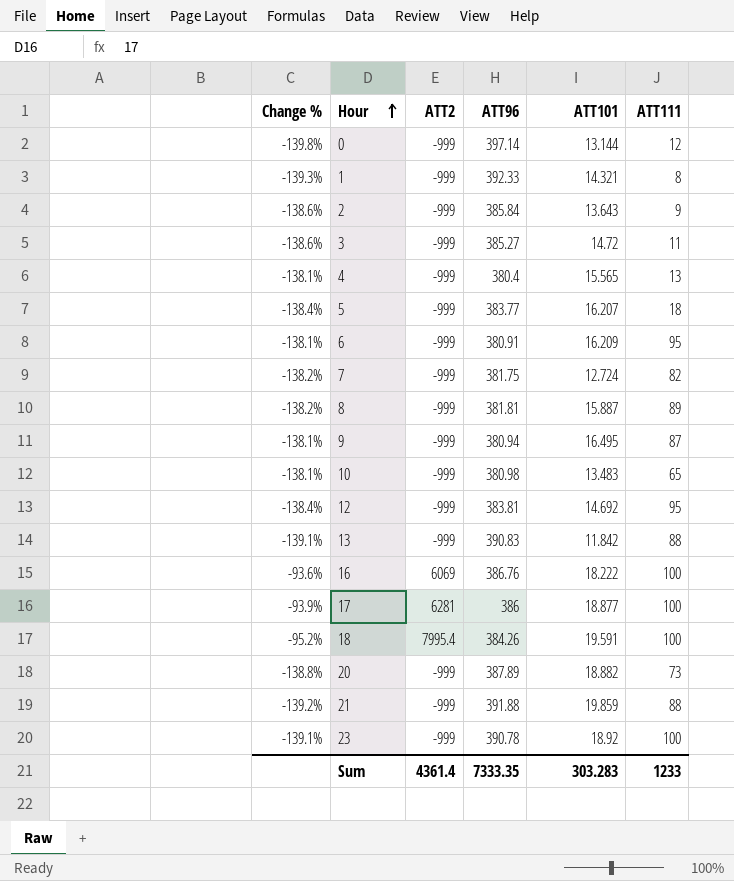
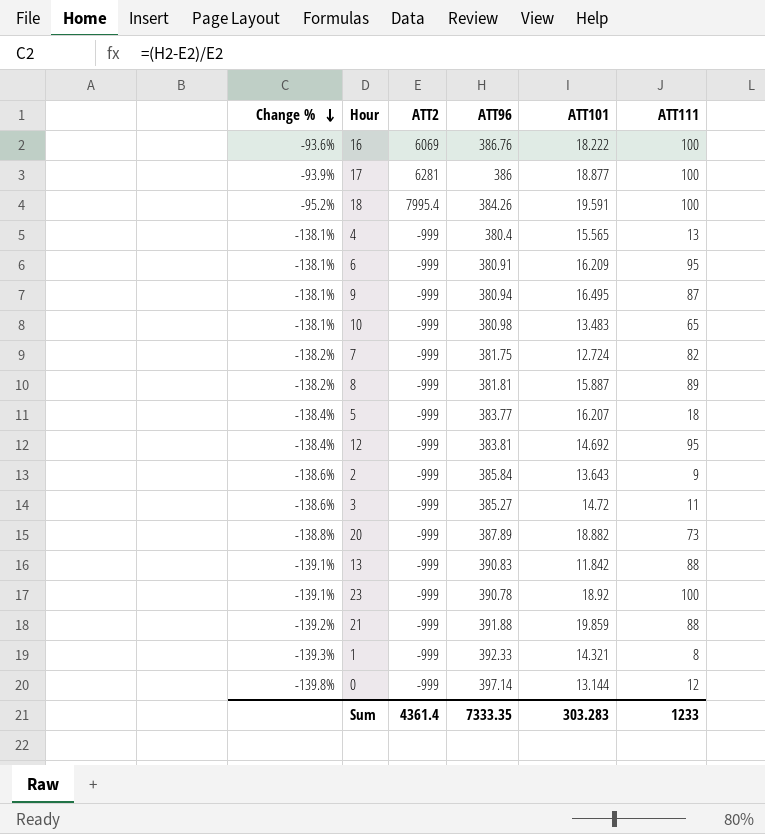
row order: Hour ascending -> Change % descending

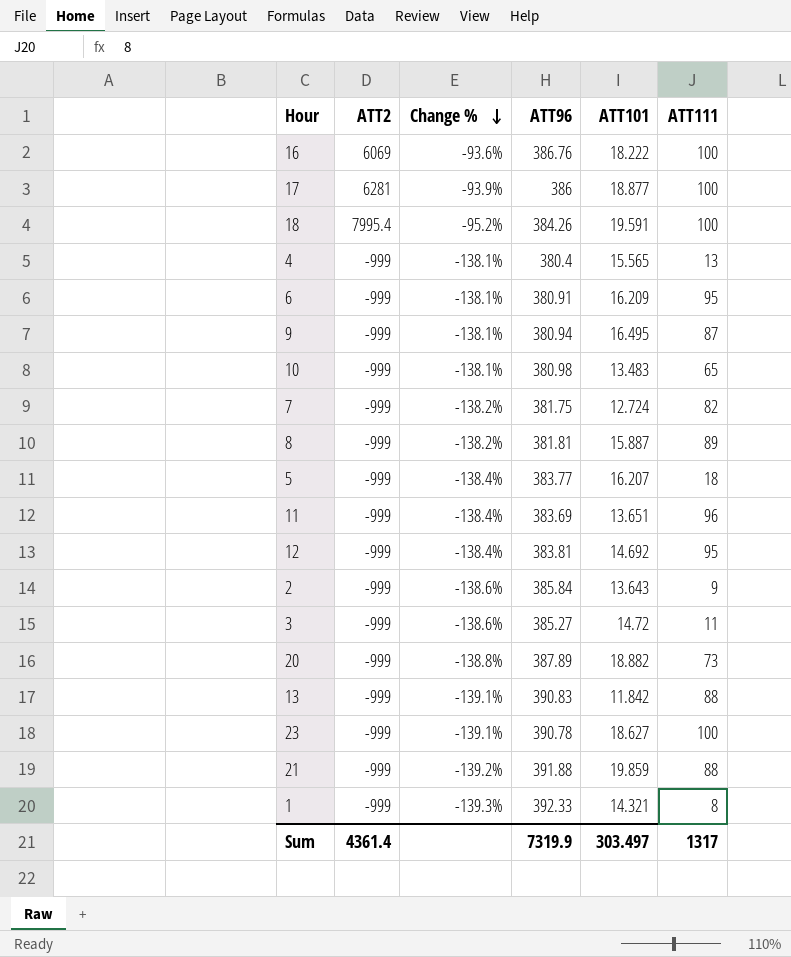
column Change % | position: 1 -> 3
row 0: -139.8% | -999 | 397.14 | 13.144 | 12 -> none
row 11: none -> -999 | -138.4% | 383.69 | 13.651 | 96
23 | ATT101: 18.92 -> 18.627
Sum | ATT96: 7333.35 -> 7319.9
Sum | ATT101: 303.283 -> 303.497
Sum | ATT111: 1233 -> 1317

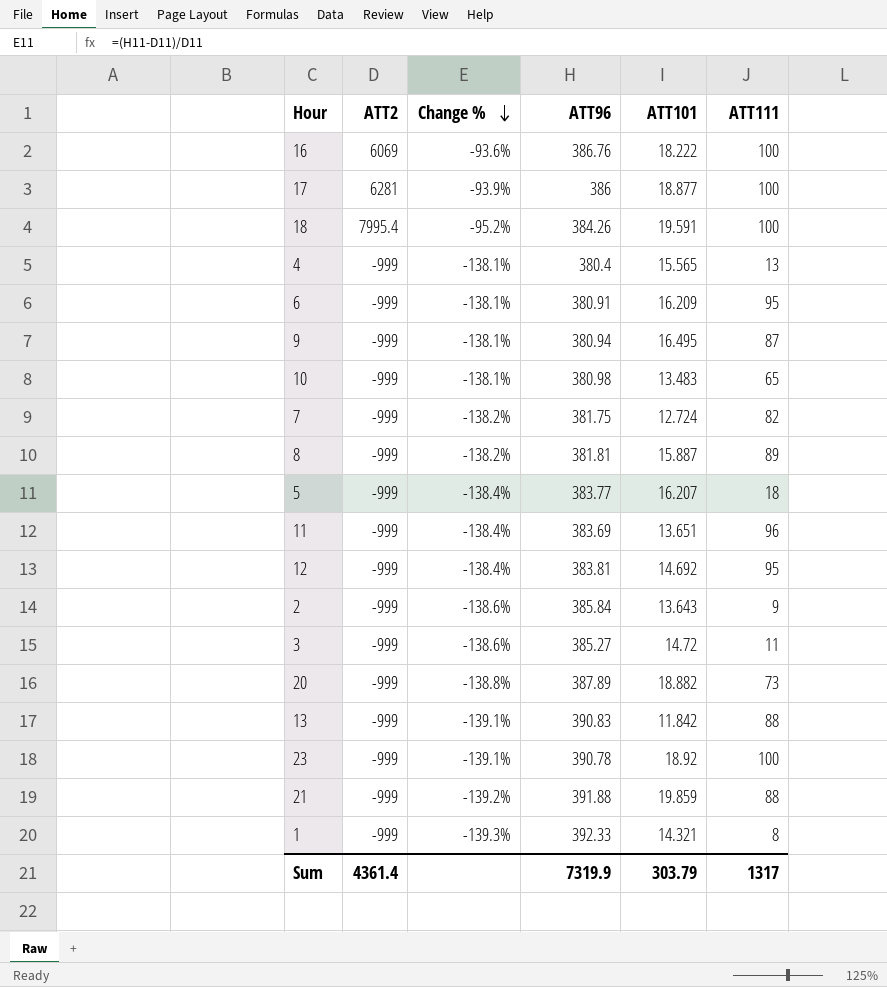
23 | ATT101: 18.627 -> 18.92
Sum | ATT101: 303.497 -> 303.79

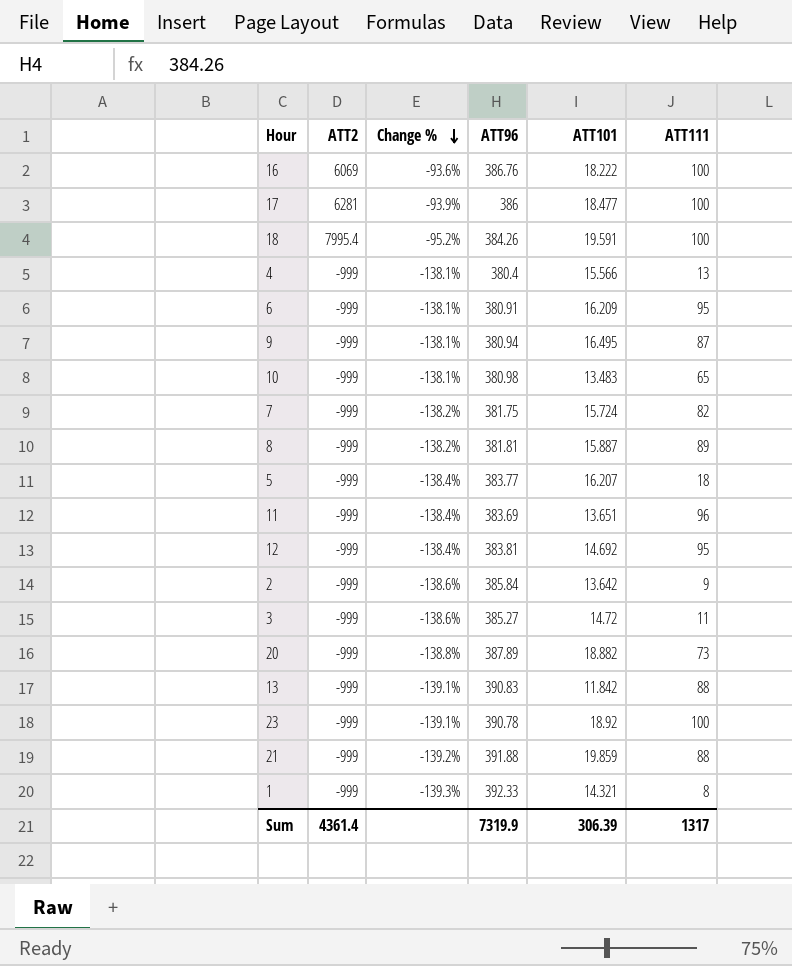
17 | ATT101: 18.877 -> 18.477
4 | ATT101: 15.565 -> 15.566
7 | ATT101: 12.724 -> 15.724
2 | ATT101: 13.643 -> 13.642
Sum | ATT101: 303.79 -> 306.39

